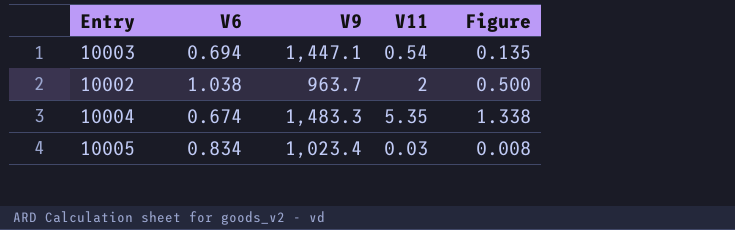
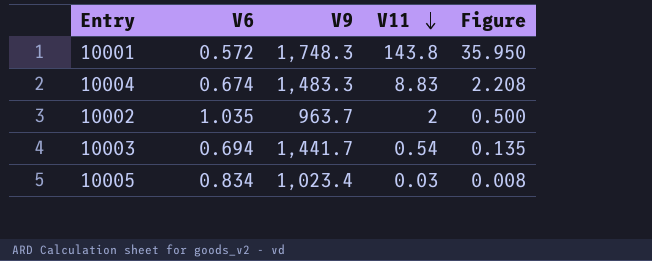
row order: none -> V11 descending
row 10001: none -> 0.572 | 1,748.3 | 143.8 | 35.950
10004 | V11: 5.35 -> 8.83
10004 | Figure: 1.338 -> 2.208
10002 | V6: 1.038 -> 1.035
10003 | V9: 1,447.1 -> 1,441.7

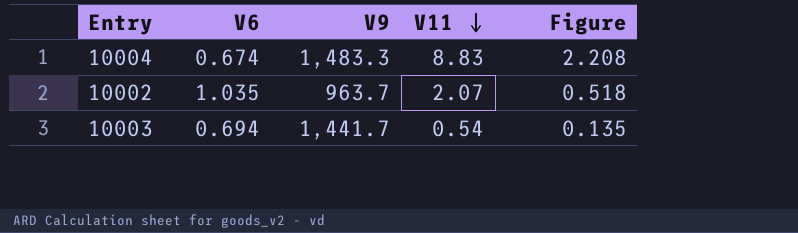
row 10001: 0.572 | 1,748.3 | 143.8 | 35.950 -> none
row 10005: 0.834 | 1,023.4 | 0.03 | 0.008 -> none
10002 | V11: 2 -> 2.07
10002 | Figure: 0.500 -> 0.518

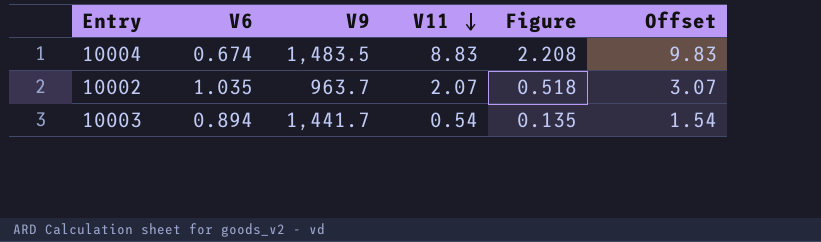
column Offset | formula: none -> [V11] + 1
10004 | V9: 1,483.3 -> 1,483.5
10003 | V6: 0.694 -> 0.894

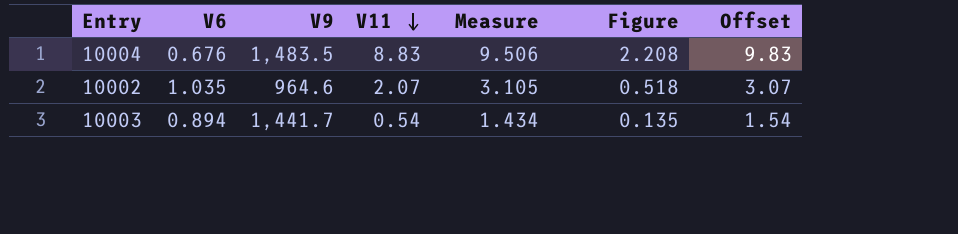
column Measure | formula: none -> [V6] + [V11]
10004 | V6: 0.674 -> 0.676
10002 | V9: 963.7 -> 964.6

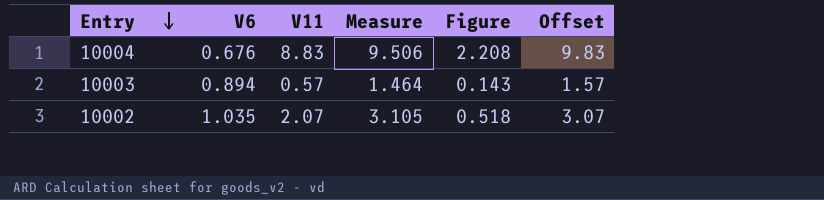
row order: V11 descending -> Entry descending
column V9 | position: 3 -> none
10003 | V11: 0.54 -> 0.57
10003 | Measure: 1.434 -> 1.464
10003 | Figure: 0.135 -> 0.143
10003 | Offset: 1.54 -> 1.57

